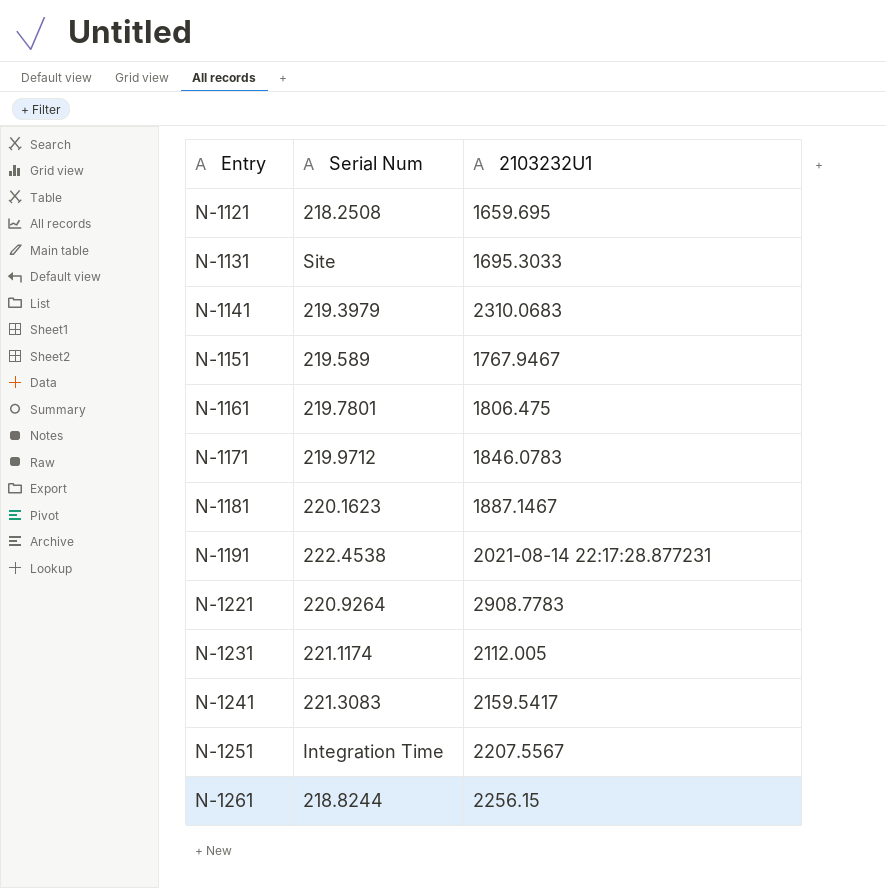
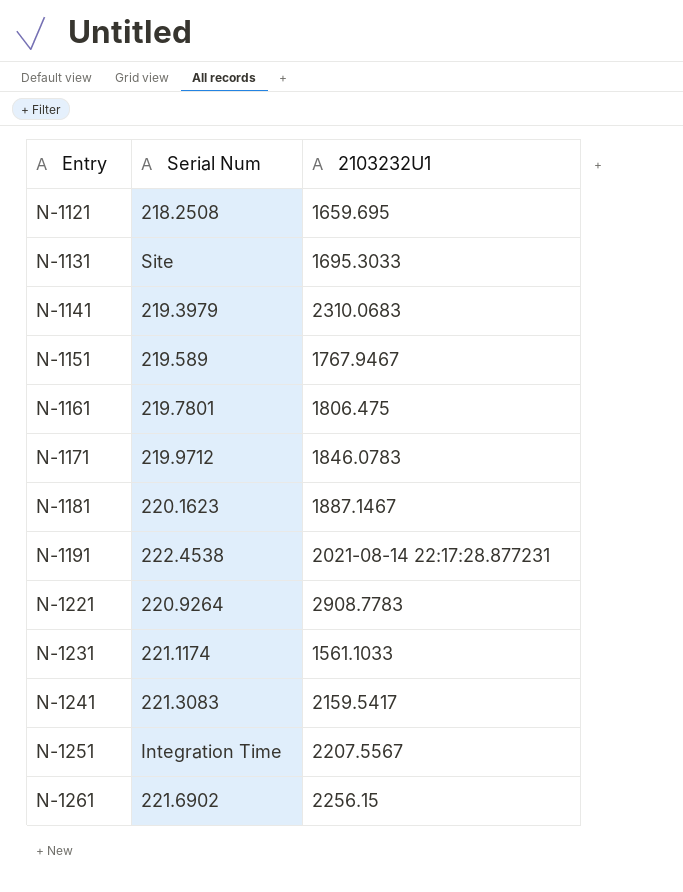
N-1231 | 2103232U1: 2112.005 -> 1561.1033
N-1261 | Serial Num: 218.8244 -> 221.6902

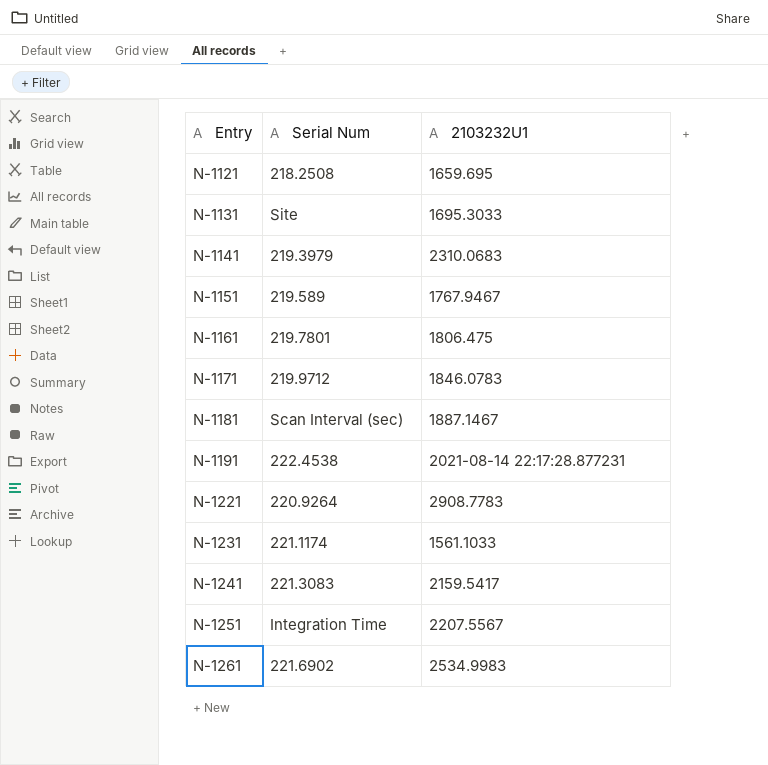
N-1181 | Serial Num: 220.1623 -> Scan Interval (sec)
N-1261 | 2103232U1: 2256.15 -> 2534.9983

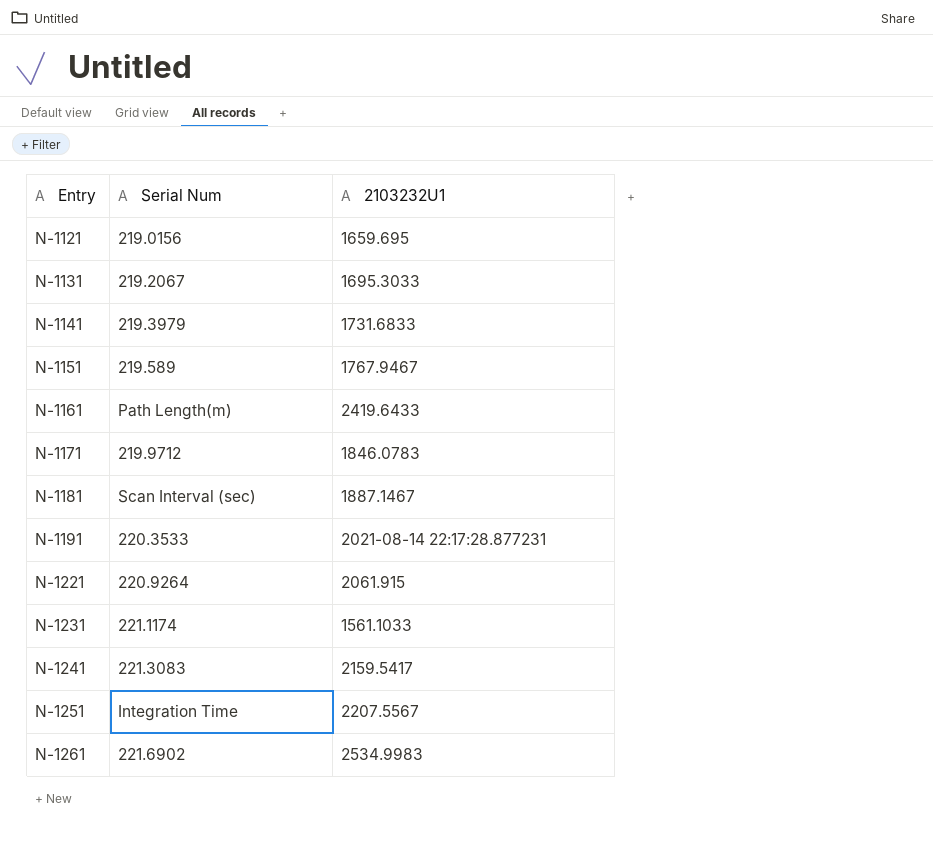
N-1121 | Serial Num: 218.2508 -> 219.0156
N-1131 | Serial Num: Site -> 219.2067
N-1141 | 2103232U1: 2310.0683 -> 1731.6833
N-1161 | Serial Num: 219.7801 -> Path Length(m)
N-1161 | 2103232U1: 1806.475 -> 2419.6433
N-1191 | Serial Num: 222.4538 -> 220.3533
N-1221 | 2103232U1: 2908.7783 -> 2061.915

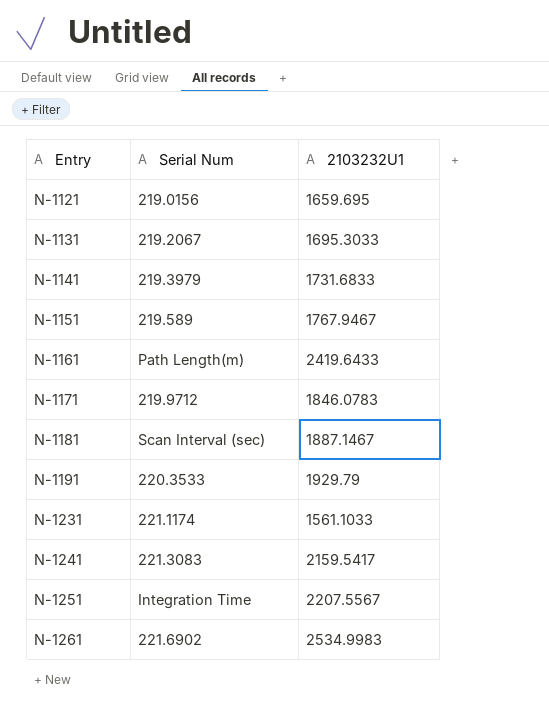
row N-1221: 220.9264 | 2061.915 -> none
N-1191 | 2103232U1: 2021-08-14 22:17:28.877231 -> 1929.79

